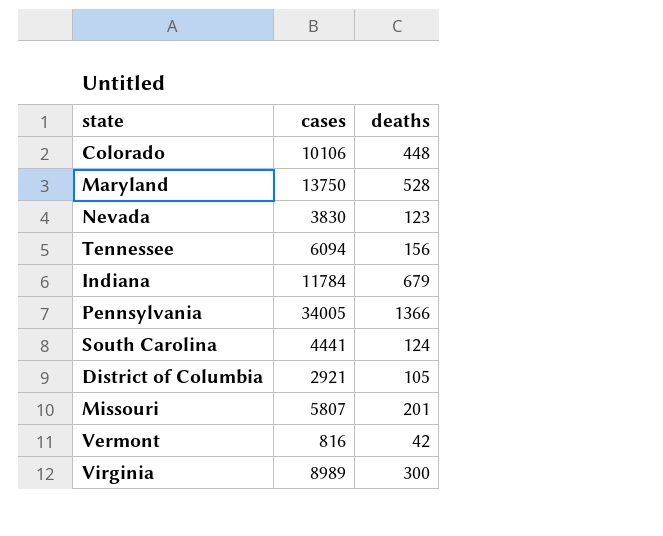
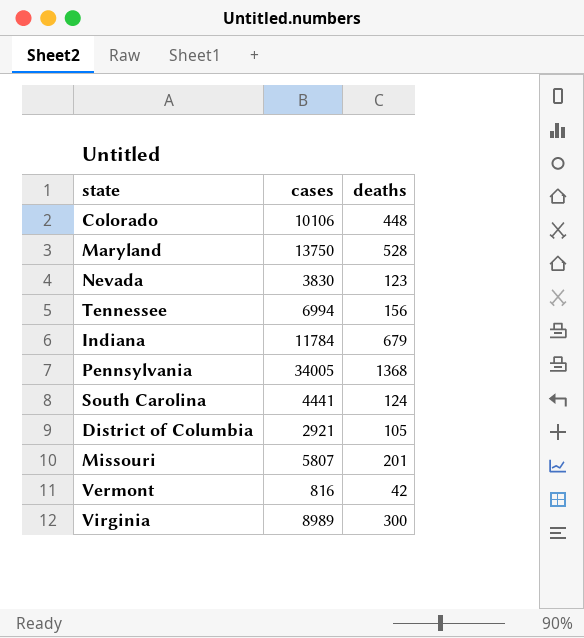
Tennessee | cases: 6094 -> 6994
Pennsylvania | deaths: 1366 -> 1368

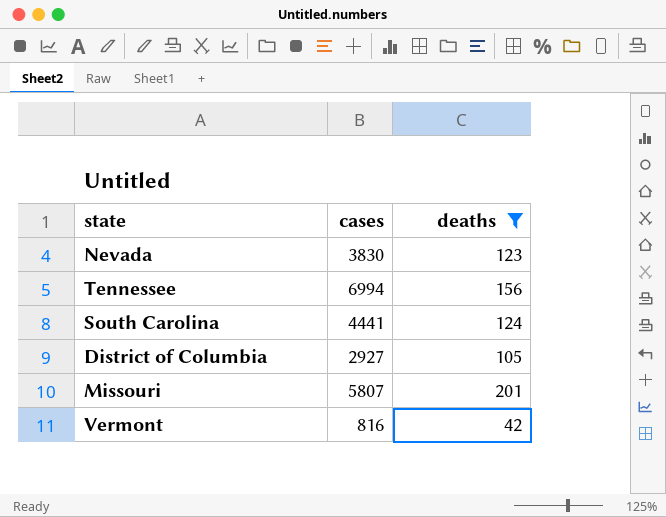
filter: none -> deaths <= 201
District of Columbia | cases: 2921 -> 2927

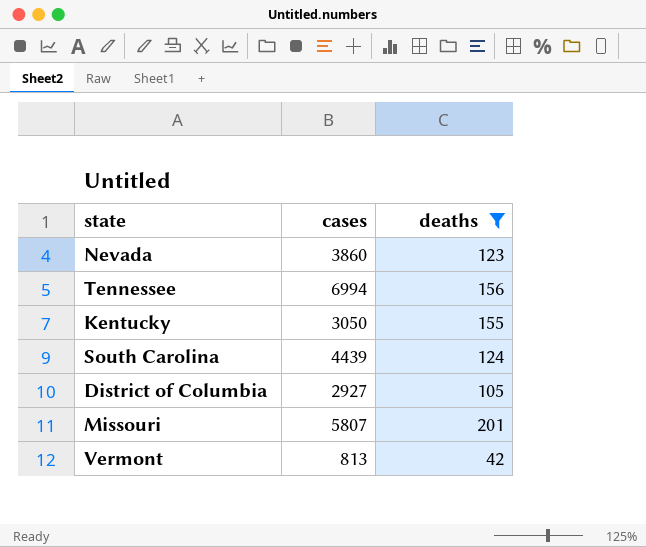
Nevada | cases: 3830 -> 3860
row Kentucky: none -> 3050 | 155
South Carolina | cases: 4441 -> 4439
Vermont | cases: 816 -> 813

